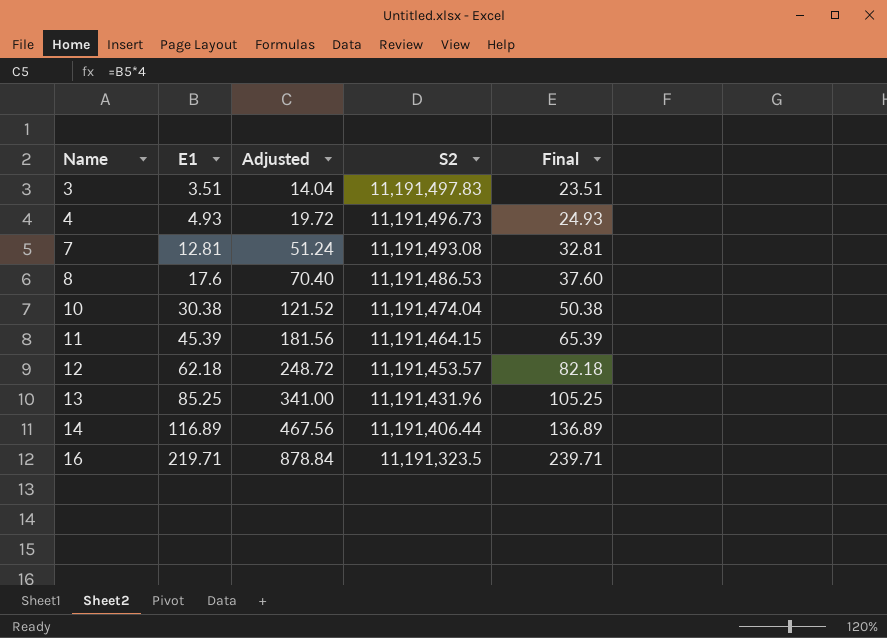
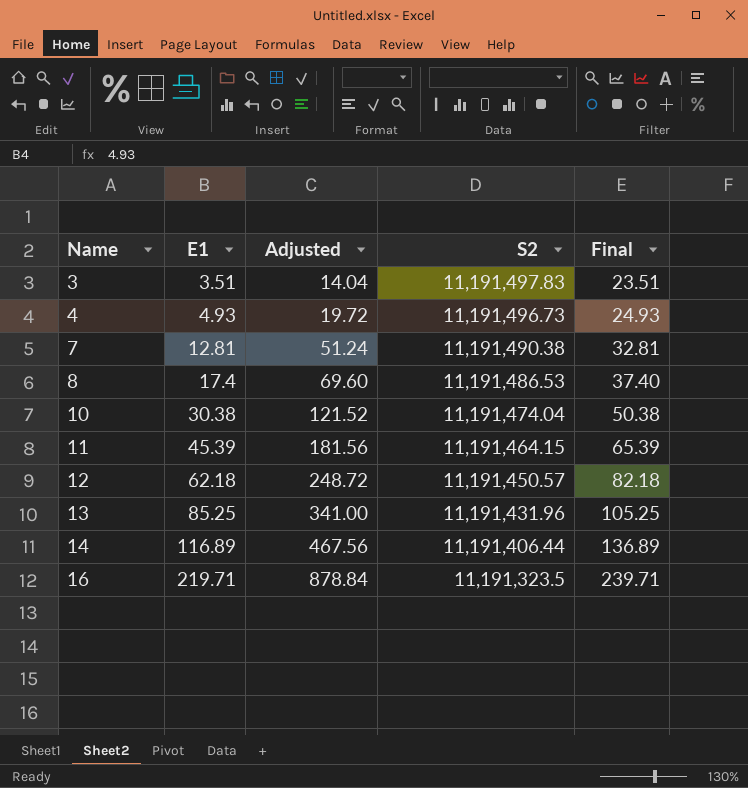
7 | S2: 11,191,493.08 -> 11,191,490.38
8 | E1: 17.6 -> 17.4
8 | Adjusted: 70.40 -> 69.60
8 | Final: 37.60 -> 37.40
12 | S2: 11,191,453.57 -> 11,191,450.57

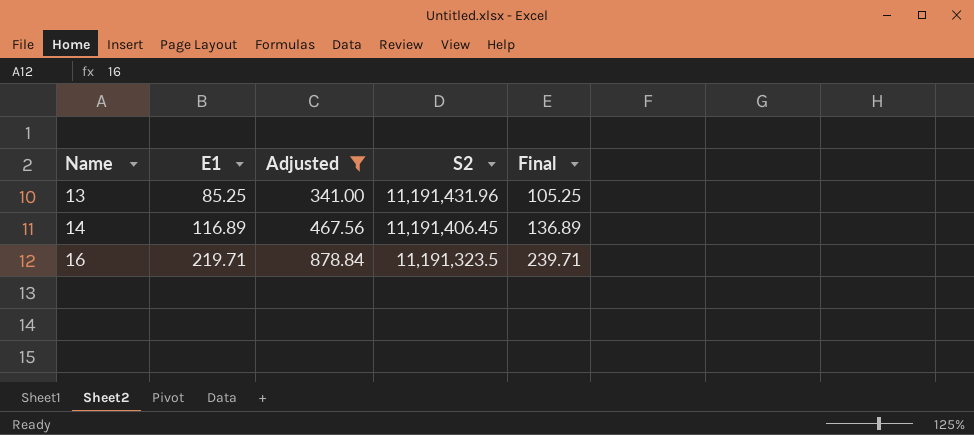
filter: none -> Adjusted >= 341.00
14 | S2: 11,191,406.44 -> 11,191,406.45

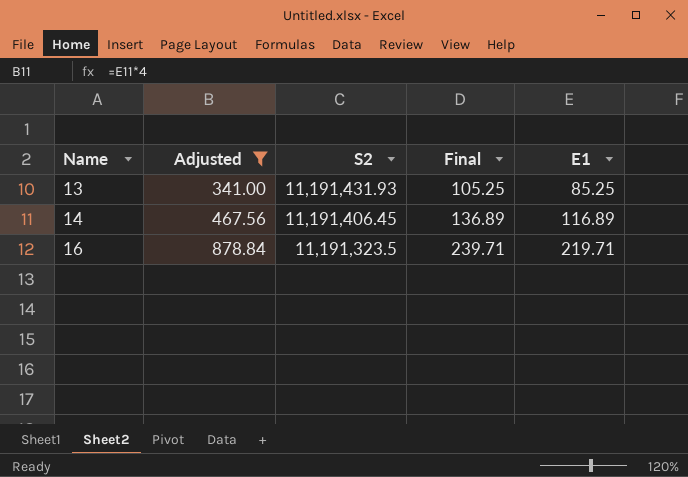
column E1 | position: 2 -> 5
13 | S2: 11,191,431.96 -> 11,191,431.93

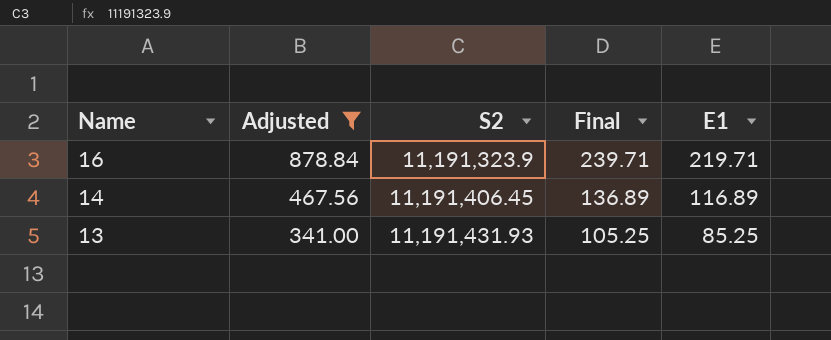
row order: Name ascending -> Name descending
16 | S2: 11,191,323.5 -> 11,191,323.9

